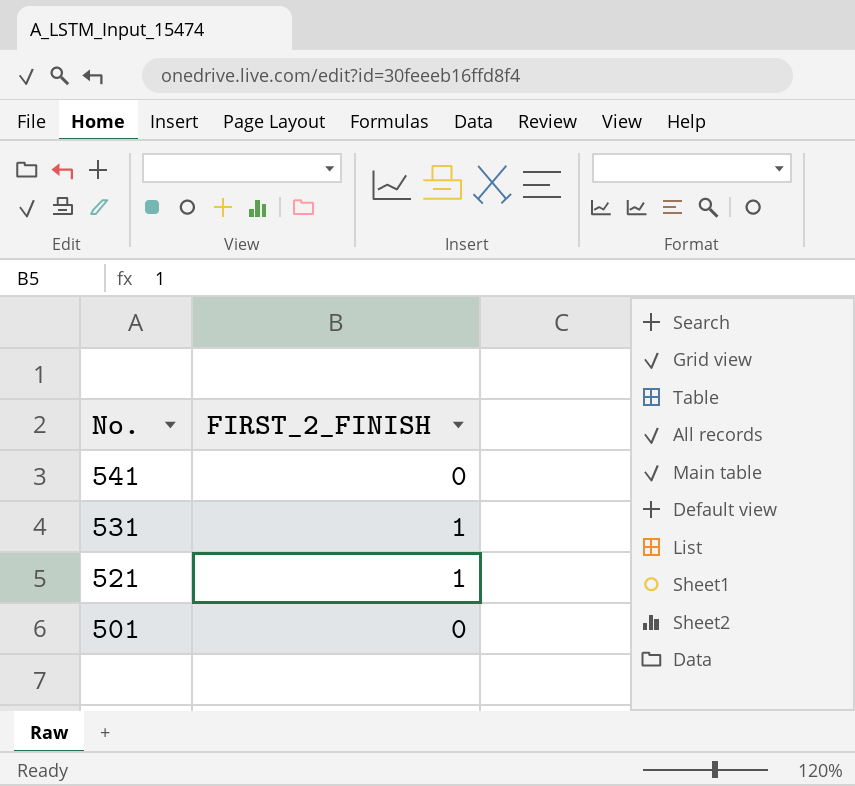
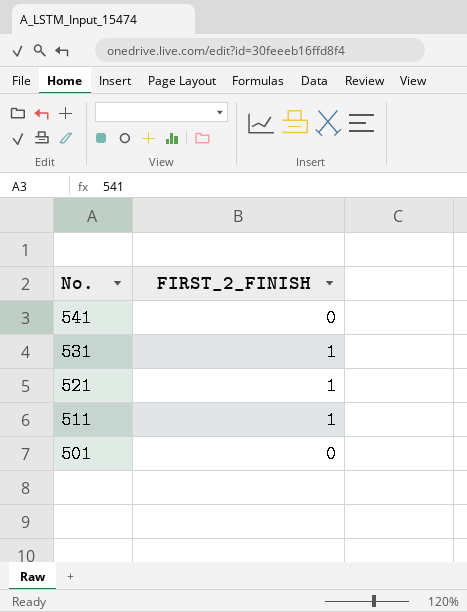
row 511: none -> 1

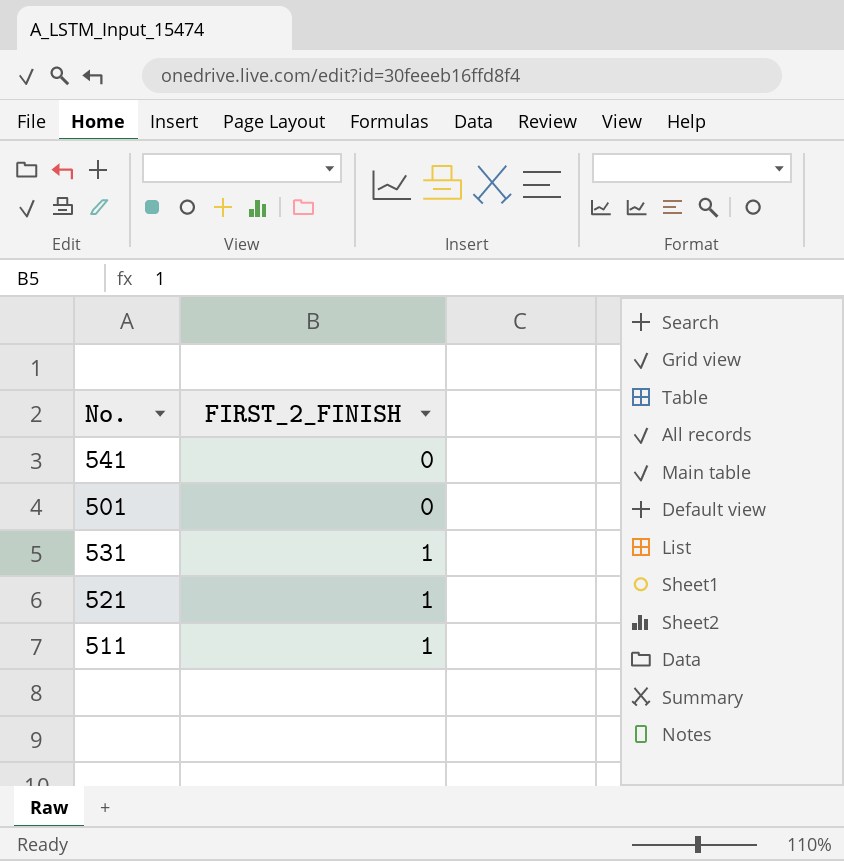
row order: No. descending -> FIRST_2_FINISH ascending

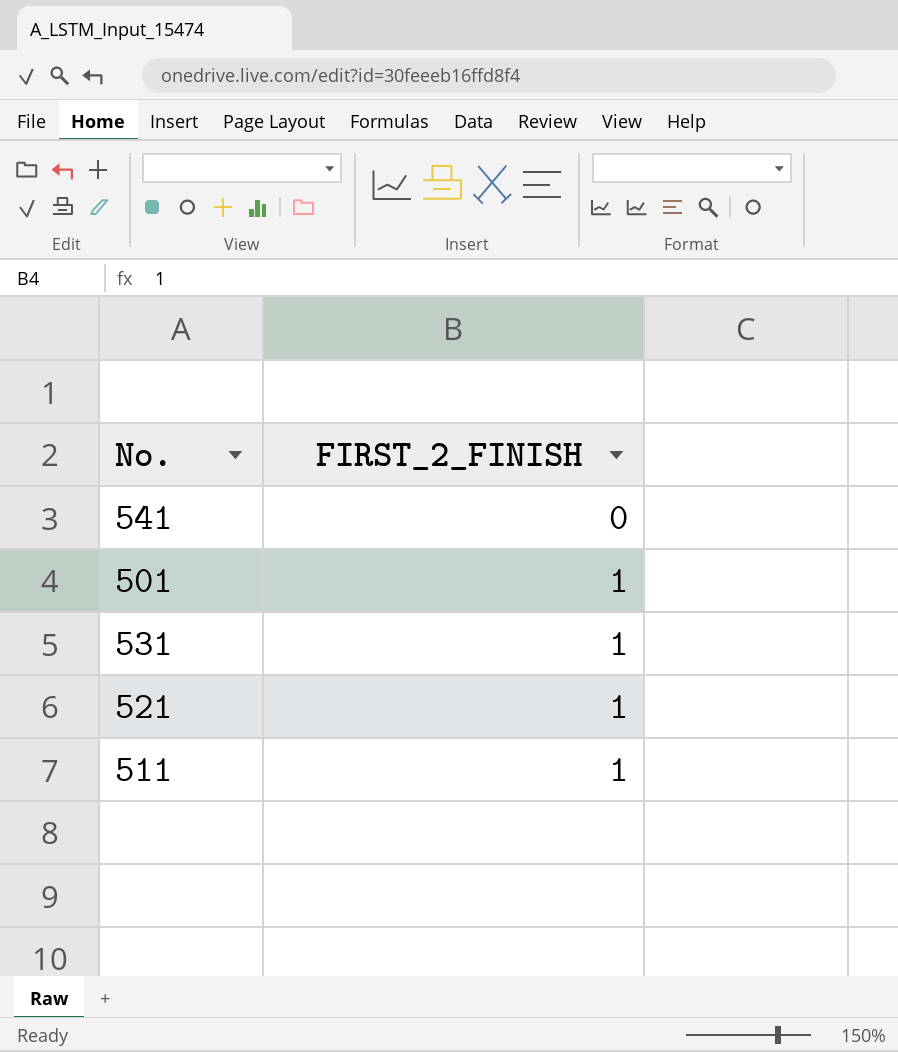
501 | FIRST_2_FINISH: 0 -> 1

